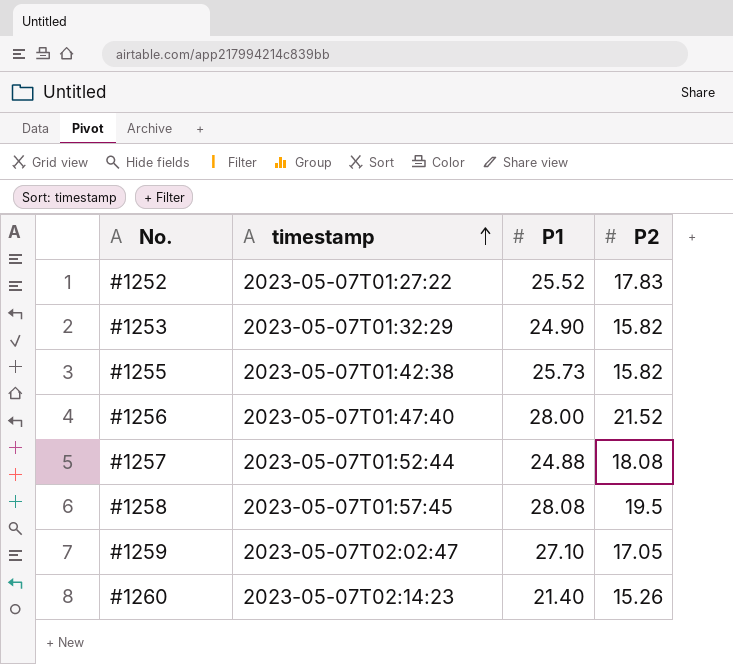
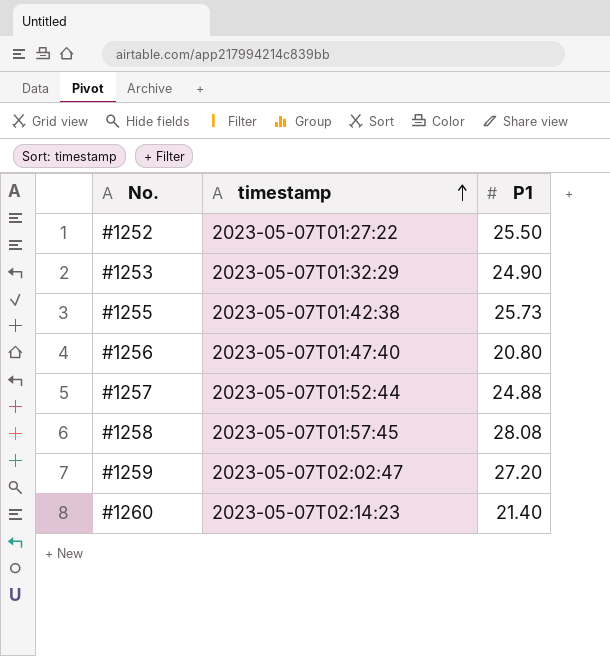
column P2 | position: 4 -> none
#1252 | P1: 25.52 -> 25.50
#1256 | P1: 28.00 -> 20.80
#1259 | P1: 27.10 -> 27.20

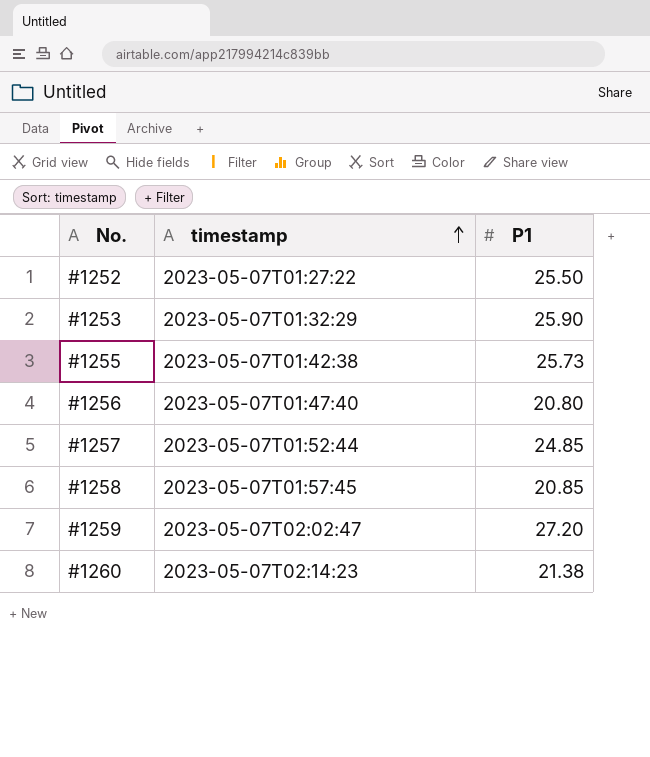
#1253 | P1: 24.90 -> 25.90
#1257 | P1: 24.88 -> 24.85
#1258 | P1: 28.08 -> 20.85
#1260 | P1: 21.40 -> 21.38

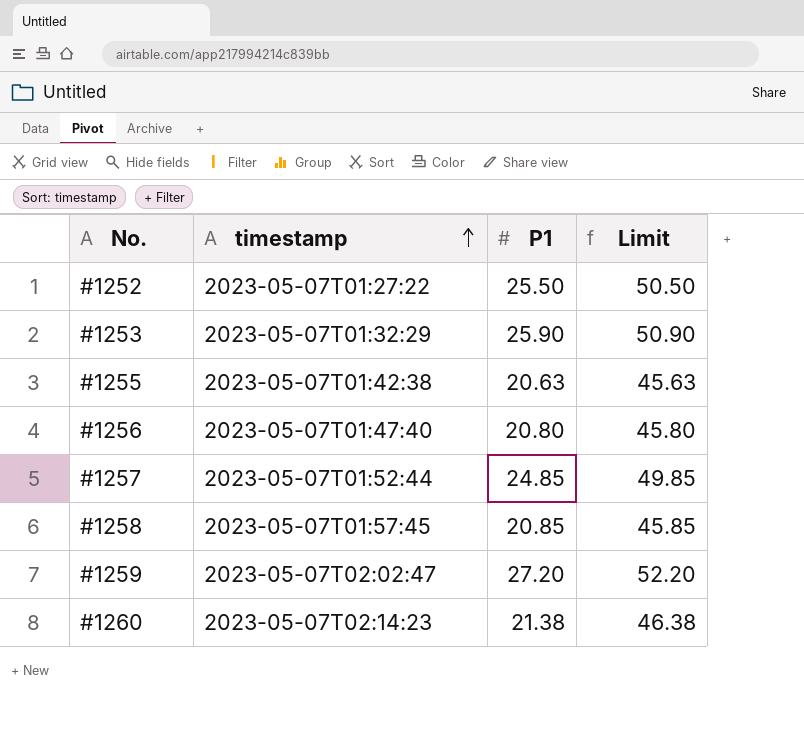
column Limit | formula: none -> [P1] + 25
#1255 | P1: 25.73 -> 20.63

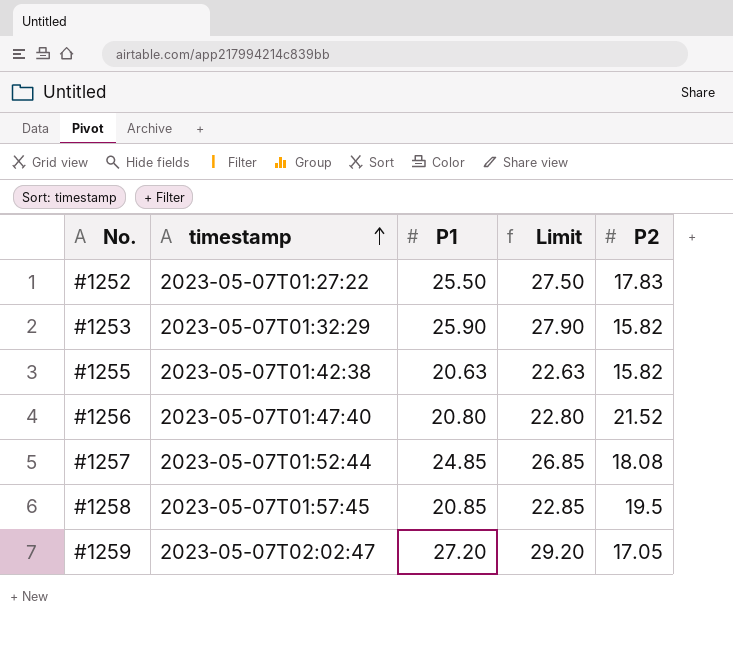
column Limit | formula: [P1] + 25 -> [P1] + 2
column P2 | position: none -> 5
row #1260: 2023-05-07T02:14:23 | 21.38 | 46.38 -> none

